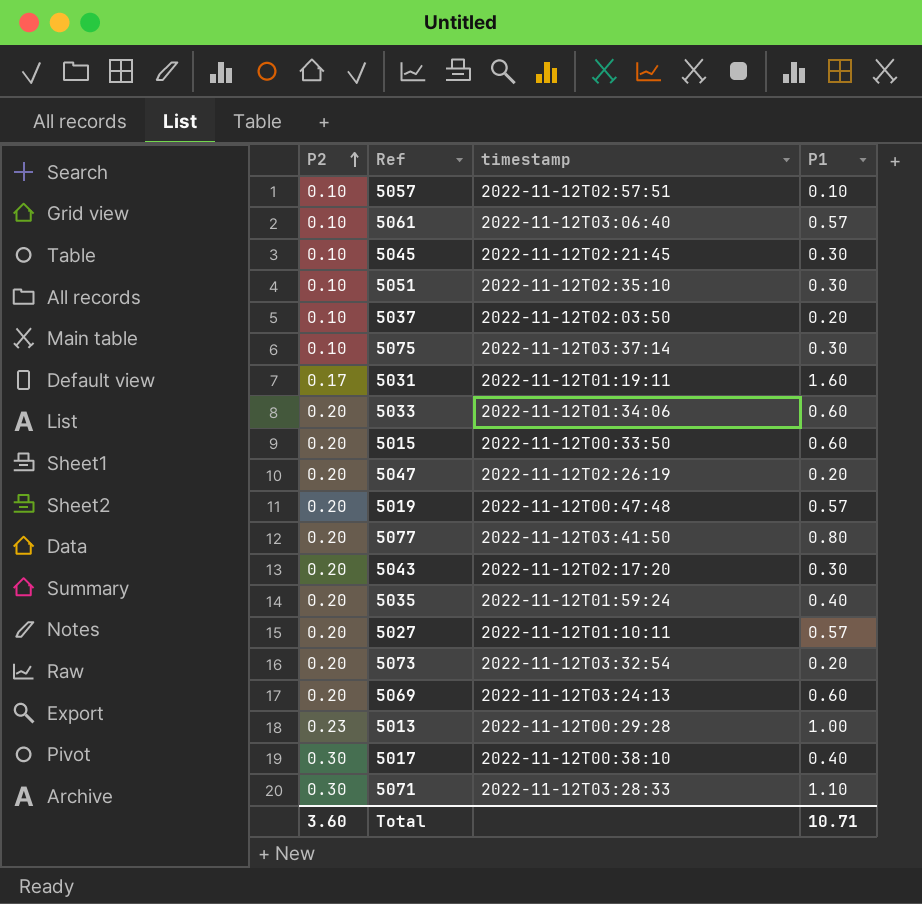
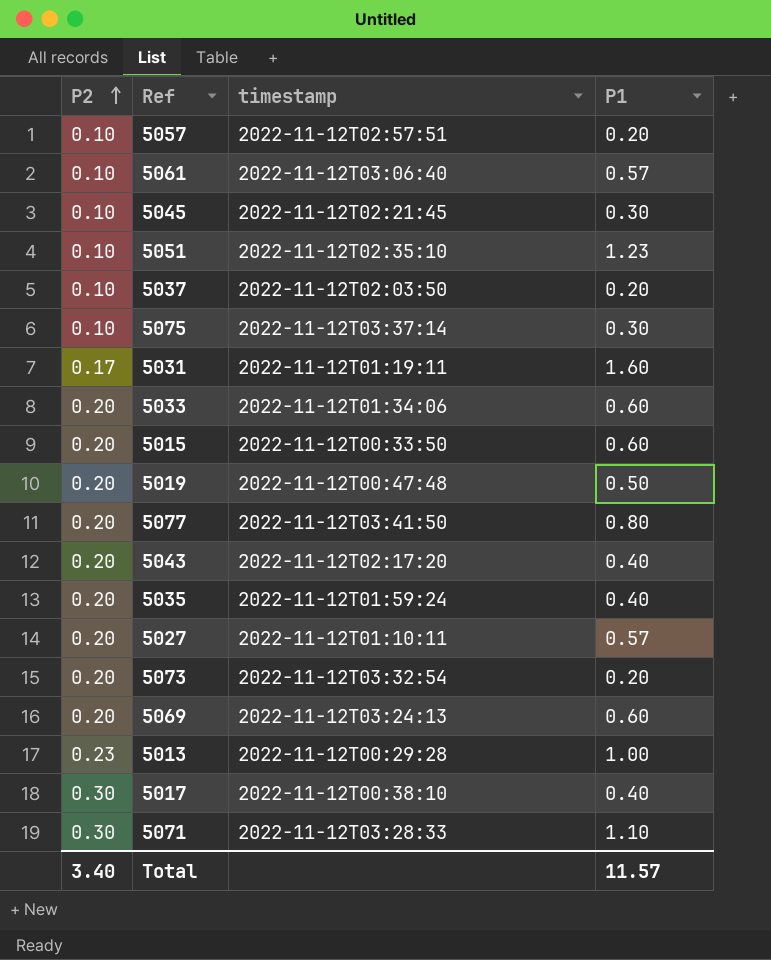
row 5047: 0.20 | 2022-11-12T02:26:19 | 0.20 -> none
5057 | P1: 0.10 -> 0.20
5051 | P1: 0.30 -> 1.23
5019 | P1: 0.57 -> 0.50
5043 | P1: 0.30 -> 0.40
Total | P2: 3.60 -> 3.40
Total | P1: 10.71 -> 11.57

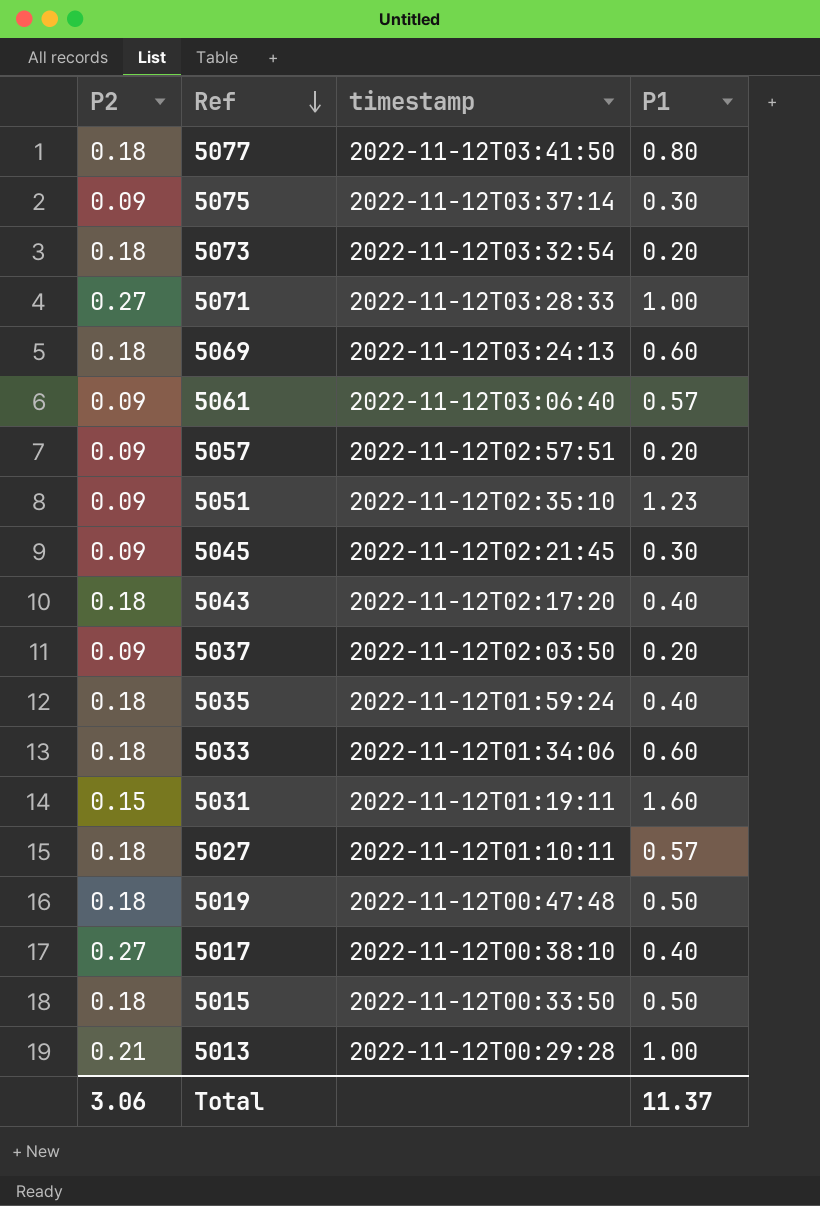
row order: P2 ascending -> Ref descending
5077 | P2: 0.20 -> 0.18
5075 | P2: 0.10 -> 0.09
5073 | P2: 0.20 -> 0.18
5071 | P2: 0.30 -> 0.27
5071 | P1: 1.10 -> 1.00
5069 | P2: 0.20 -> 0.18
5061 | P2: 0.10 -> 0.09
5057 | P2: 0.10 -> 0.09
5051 | P2: 0.10 -> 0.09
5045 | P2: 0.10 -> 0.09
5043 | P2: 0.20 -> 0.18
5037 | P2: 0.10 -> 0.09
5035 | P2: 0.20 -> 0.18
5033 | P2: 0.20 -> 0.18
5031 | P2: 0.17 -> 0.15
5027 | P2: 0.20 -> 0.18
5019 | P2: 0.20 -> 0.18
5017 | P2: 0.30 -> 0.27
5015 | P2: 0.20 -> 0.18
5015 | P1: 0.60 -> 0.50
5013 | P2: 0.23 -> 0.21
Total | P2: 3.40 -> 3.06
Total | P1: 11.57 -> 11.37

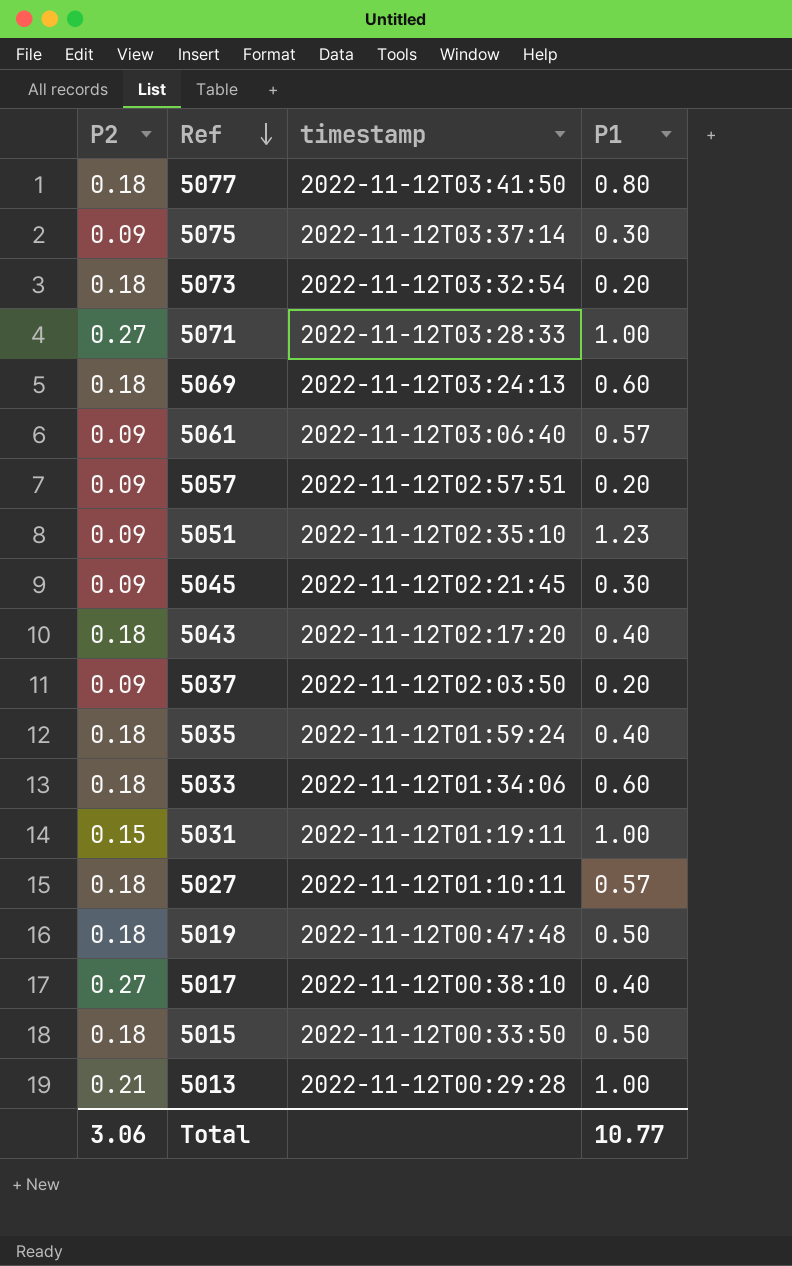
5031 | P1: 1.60 -> 1.00
Total | P1: 11.37 -> 10.77

